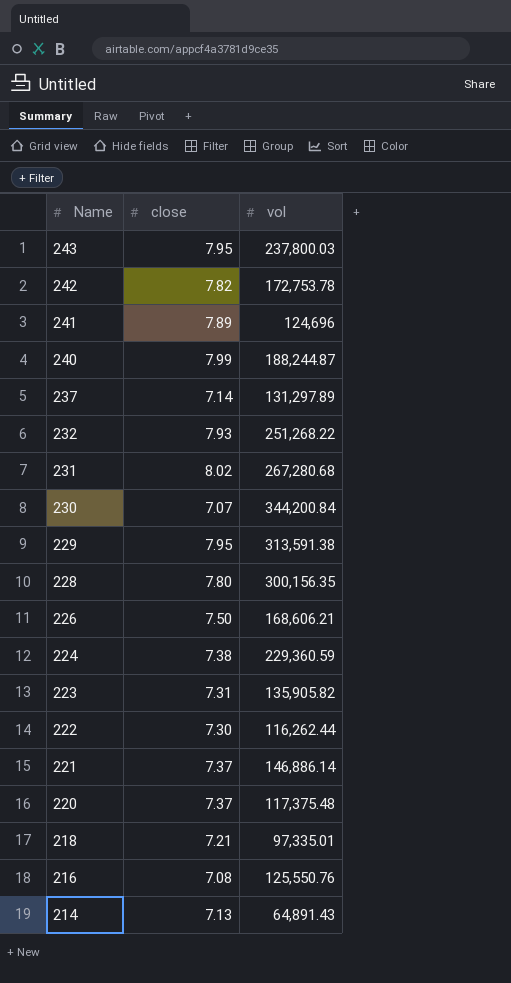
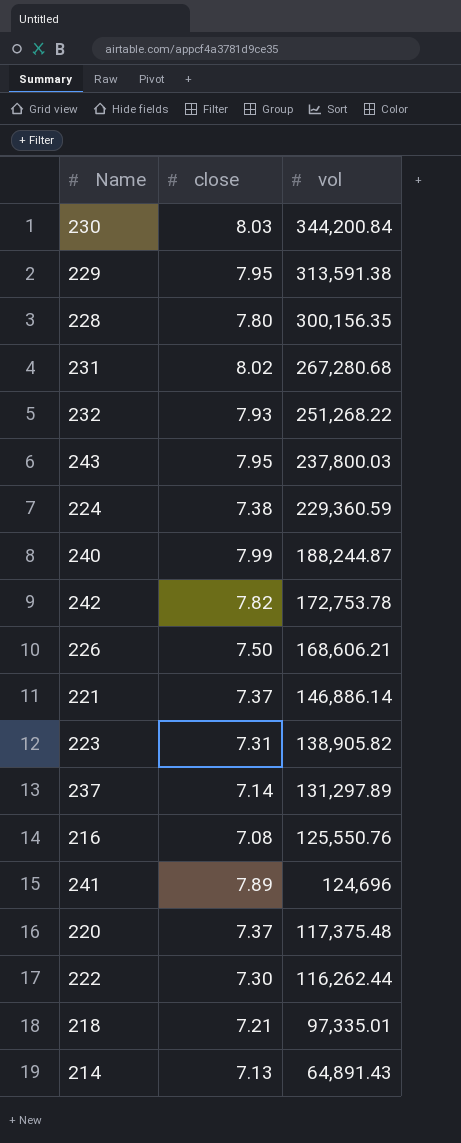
row order: Name descending -> vol descending
230 | close: 7.07 -> 8.03
223 | vol: 135,905.82 -> 138,905.82

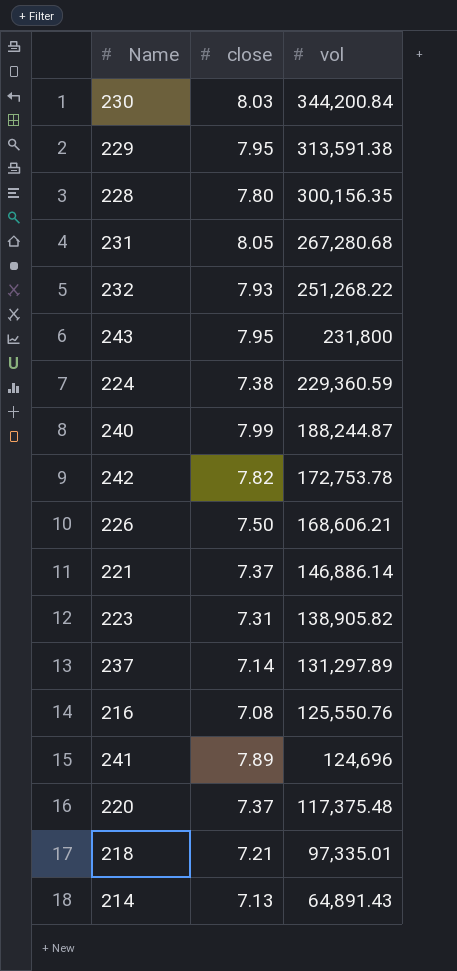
row 222: 7.30 | 116,262.44 -> none
231 | close: 8.02 -> 8.05
243 | vol: 237,800.03 -> 231,800

